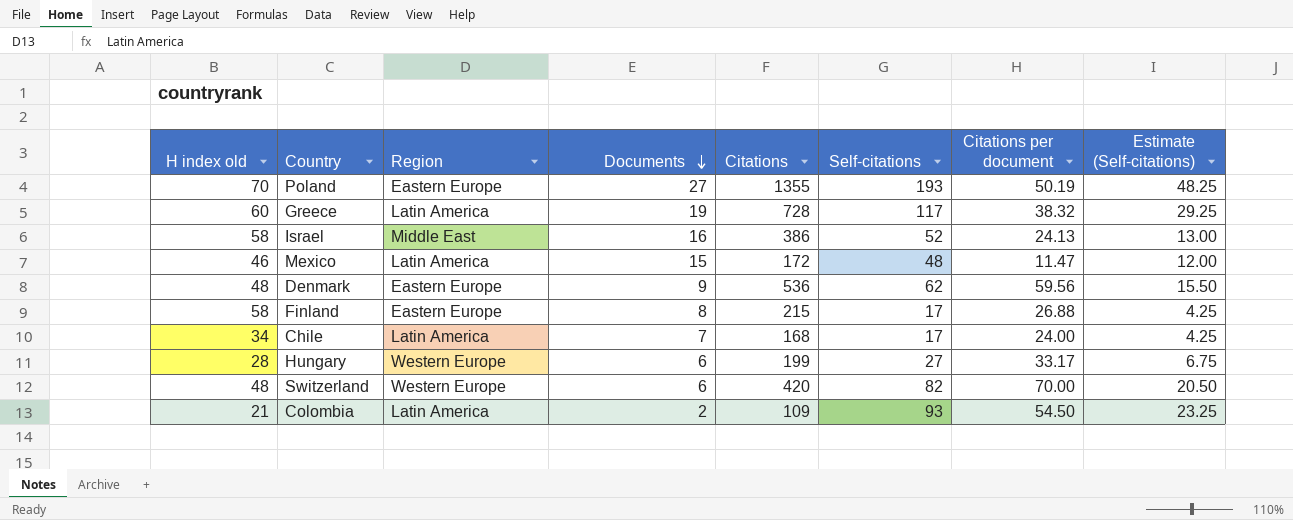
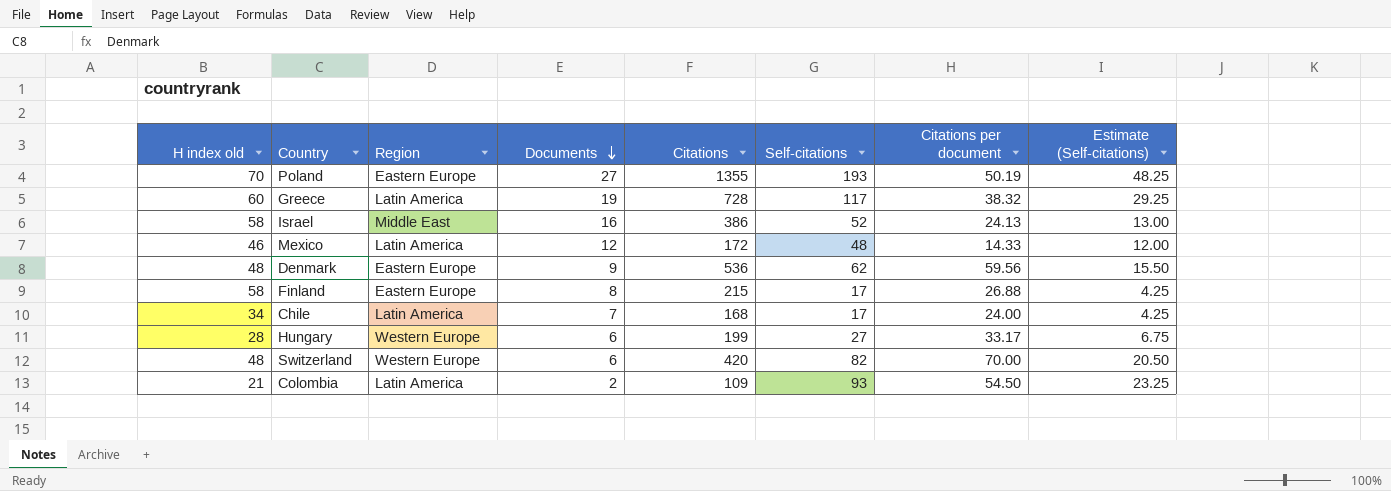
Mexico | Documents: 15 -> 12
Mexico | Citations per document: 11.47 -> 14.33

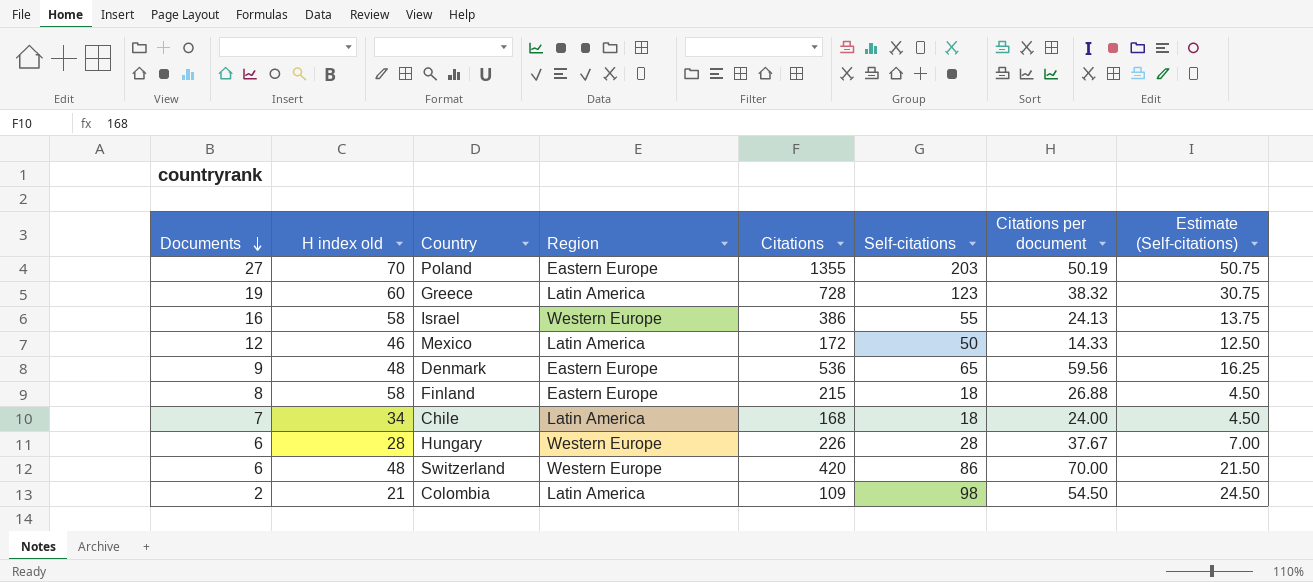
column Documents | position: 4 -> 1
Poland | Self-citations: 193 -> 203
Poland | Estimate (Self-citations): 48.25 -> 50.75
Greece | Self-citations: 117 -> 123
Greece | Estimate (Self-citations): 29.25 -> 30.75
Israel | Region: Middle East -> Western Europe
Israel | Self-citations: 52 -> 55
Israel | Estimate (Self-citations): 13.00 -> 13.75
Mexico | Self-citations: 48 -> 50
Mexico | Estimate (Self-citations): 12.00 -> 12.50
Denmark | Self-citations: 62 -> 65
Denmark | Estimate (Self-citations): 15.50 -> 16.25
Finland | Self-citations: 17 -> 18
Finland | Estimate (Self-citations): 4.25 -> 4.50
Chile | Self-citations: 17 -> 18
Chile | Estimate (Self-citations): 4.25 -> 4.50
Hungary | Citations: 199 -> 226
Hungary | Self-citations: 27 -> 28
Hungary | Citations per document: 33.17 -> 37.67
Hungary | Estimate (Self-citations): 6.75 -> 7.00
Switzerland | Self-citations: 82 -> 86
Switzerland | Estimate (Self-citations): 20.50 -> 21.50
Colombia | Self-citations: 93 -> 98
Colombia | Estimate (Self-citations): 23.25 -> 24.50

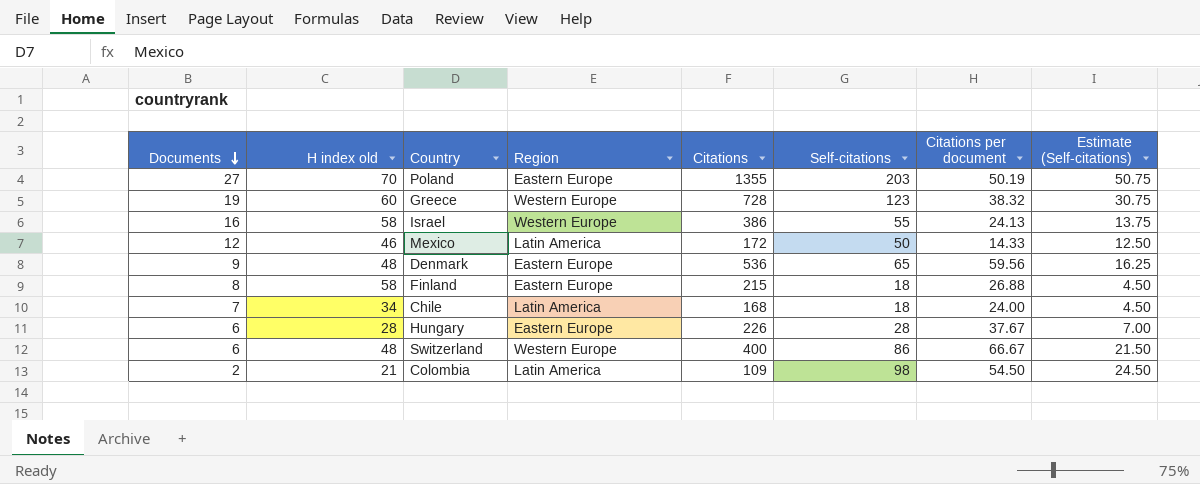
Greece | Region: Latin America -> Western Europe
Hungary | Region: Western Europe -> Eastern Europe
Switzerland | Citations: 420 -> 400
Switzerland | Citations per document: 70.00 -> 66.67

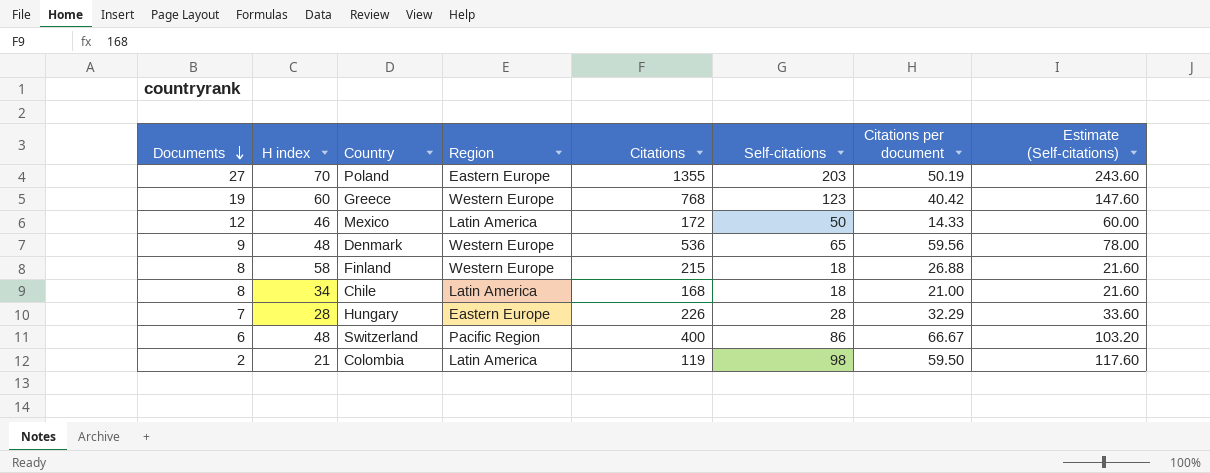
column name: H index old -> H index
column Estimate (Self-citations) | formula: [Self-citations] * 0.25 -> [Self-citations] * 1.2
row Israel: 16 | 58 | Western Europe | 386 | 55 | 24.13 | 13.75 -> none
Greece | Citations: 728 -> 768
Greece | Citations per document: 38.32 -> 40.42
Denmark | Region: Eastern Europe -> Western Europe
Finland | Region: Eastern Europe -> Western Europe
Chile | Documents: 7 -> 8
Chile | Citations per document: 24.00 -> 21.00
Hungary | Documents: 6 -> 7
Hungary | Citations per document: 37.67 -> 32.29
Switzerland | Region: Western Europe -> Pacific Region
Colombia | Citations: 109 -> 119
Colombia | Citations per document: 54.50 -> 59.50

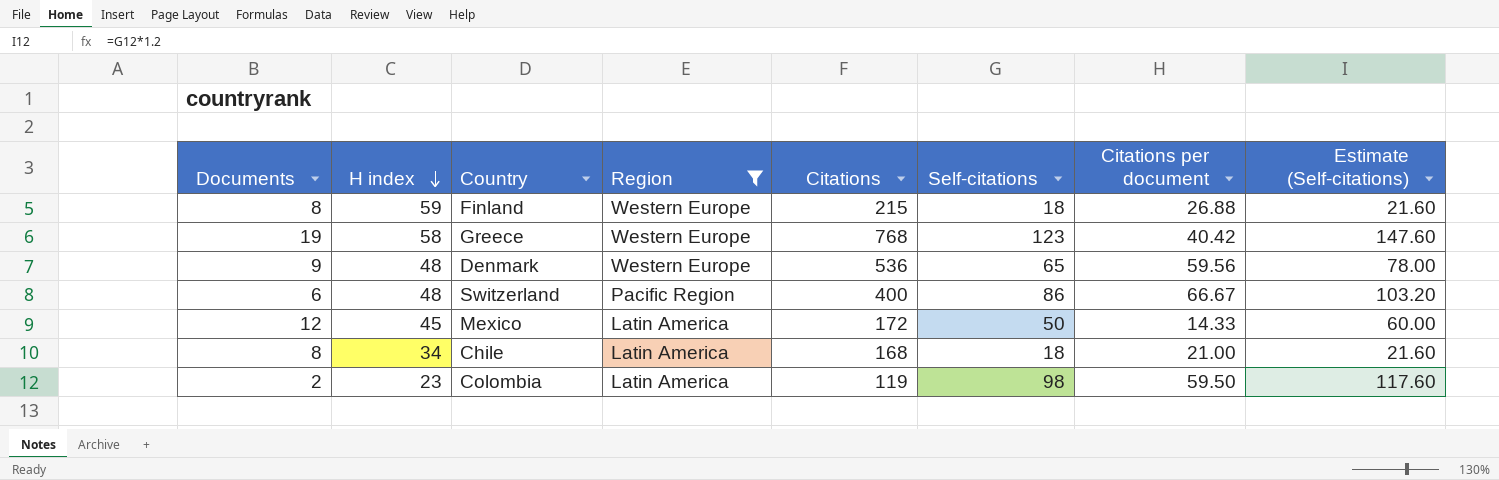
filter: none -> Region != Eastern Europe
row order: Documents descending -> H index descending
Finland | H index: 58 -> 59
Greece | H index: 60 -> 58
Mexico | H index: 46 -> 45
Colombia | H index: 21 -> 23

